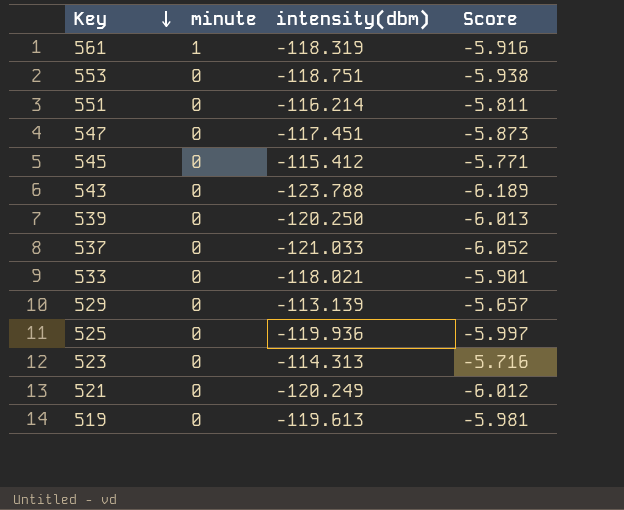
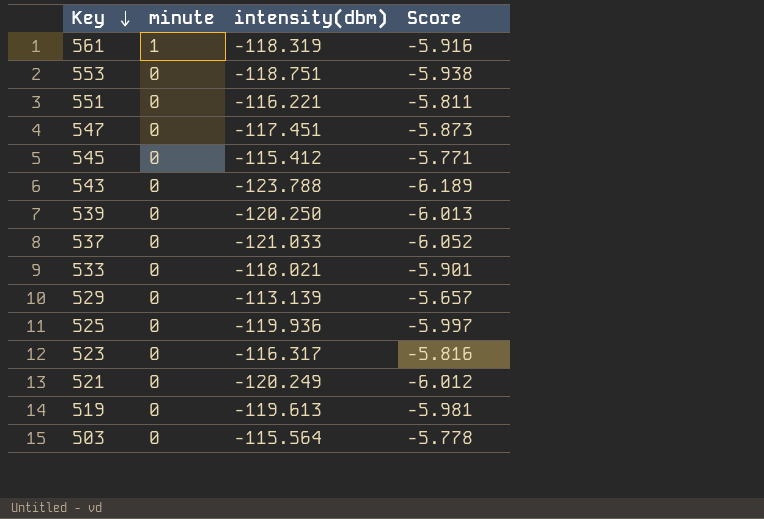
551 | intensity(dbm): -116.214 -> -116.221
523 | intensity(dbm): -114.313 -> -116.317
523 | Score: -5.716 -> -5.816
row 503: none -> 0 | -115.564 | -5.778

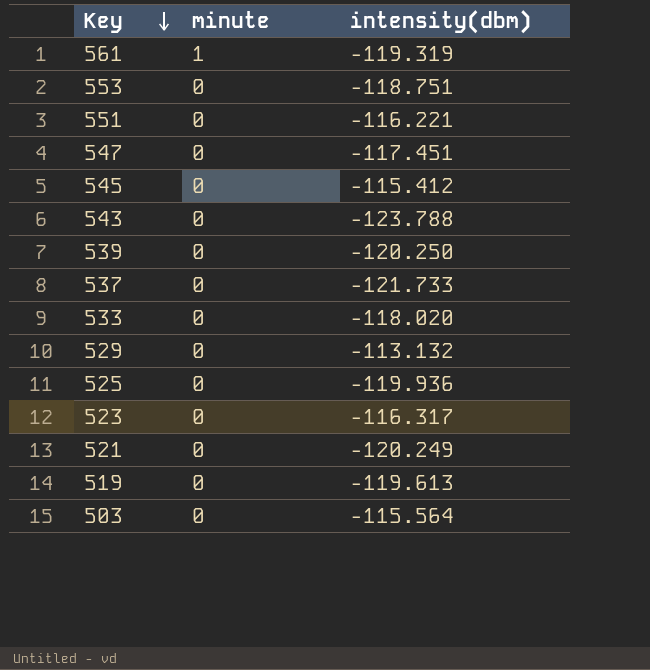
column Score | formula: [intensity(dbm)] * 0.05 -> none
561 | intensity(dbm): -118.319 -> -119.319
537 | intensity(dbm): -121.033 -> -121.733
533 | intensity(dbm): -118.021 -> -118.020
529 | intensity(dbm): -113.139 -> -113.132

